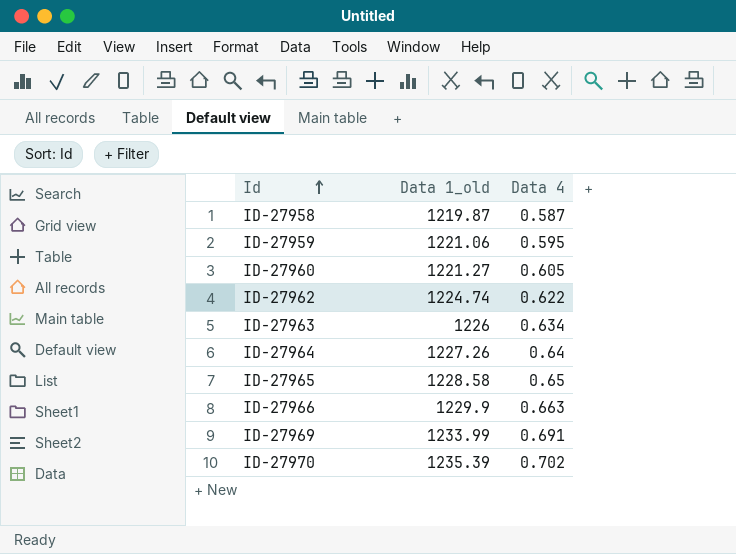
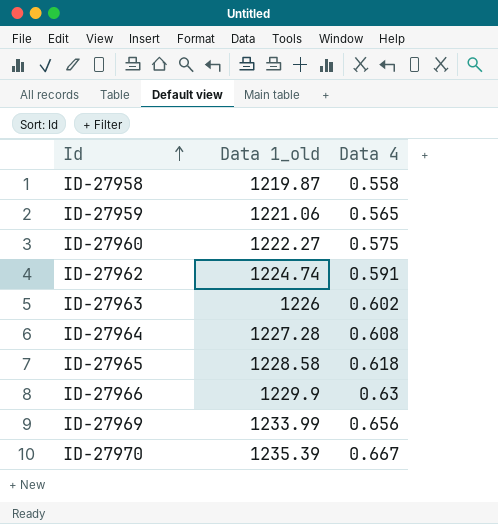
ID-27958 | Data 4: 0.587 -> 0.558
ID-27959 | Data 4: 0.595 -> 0.565
ID-27960 | Data 1_old: 1221.27 -> 1222.27
ID-27960 | Data 4: 0.605 -> 0.575
ID-27962 | Data 4: 0.622 -> 0.591
ID-27963 | Data 4: 0.634 -> 0.602
ID-27964 | Data 1_old: 1227.26 -> 1227.28
ID-27964 | Data 4: 0.64 -> 0.608
ID-27965 | Data 4: 0.65 -> 0.618
ID-27966 | Data 4: 0.663 -> 0.63
ID-27969 | Data 4: 0.691 -> 0.656
ID-27970 | Data 4: 0.702 -> 0.667

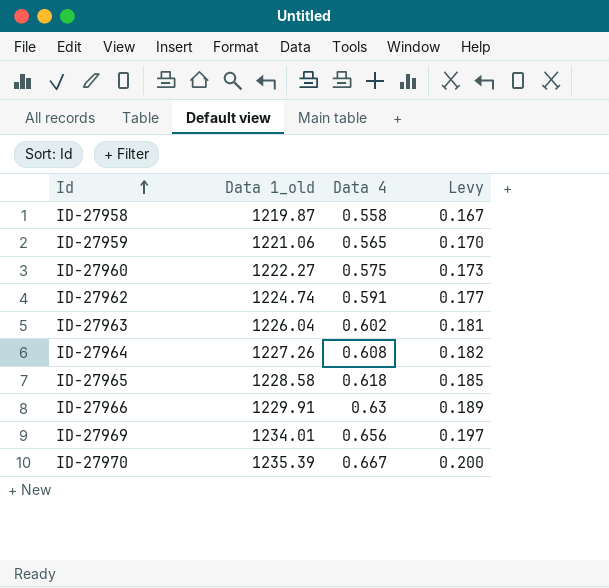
column Levy | formula: none -> [Data 4] * 0.3
ID-27963 | Data 1_old: 1226 -> 1226.04
ID-27964 | Data 1_old: 1227.28 -> 1227.26
ID-27966 | Data 1_old: 1229.9 -> 1229.91
ID-27969 | Data 1_old: 1233.99 -> 1234.01

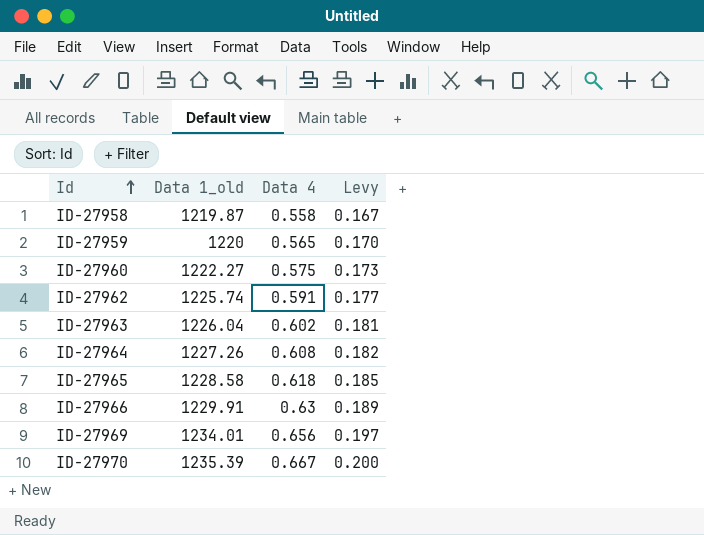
ID-27959 | Data 1_old: 1221.06 -> 1220
ID-27962 | Data 1_old: 1224.74 -> 1225.74

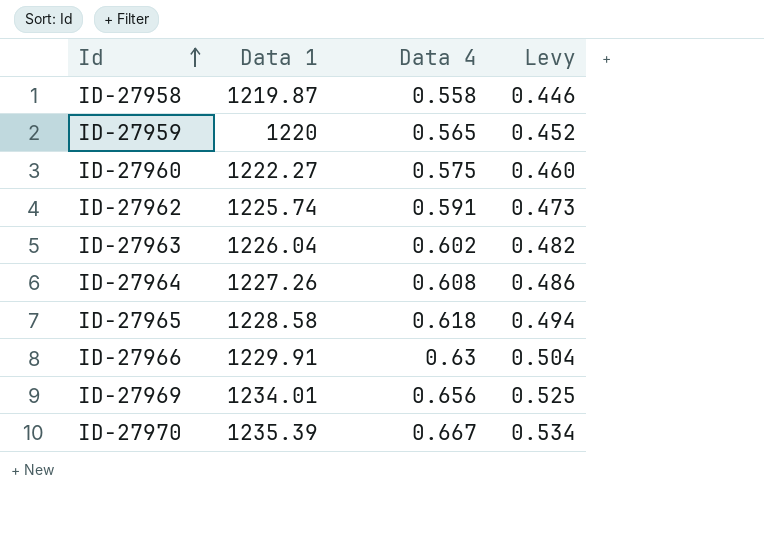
column name: Data 1_old -> Data 1
column Levy | formula: [Data 4] * 0.3 -> [Data 4] * 0.8

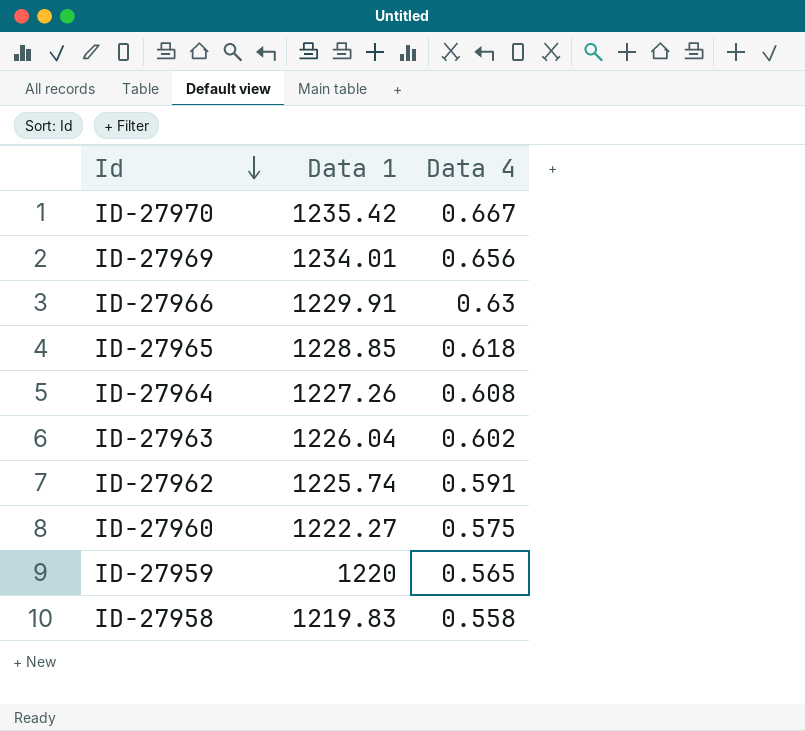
row order: Id ascending -> Id descending
column Levy | formula: [Data 4] * 0.8 -> none
ID-27970 | Data 1: 1235.39 -> 1235.42
ID-27965 | Data 1: 1228.58 -> 1228.85
ID-27958 | Data 1: 1219.87 -> 1219.83

